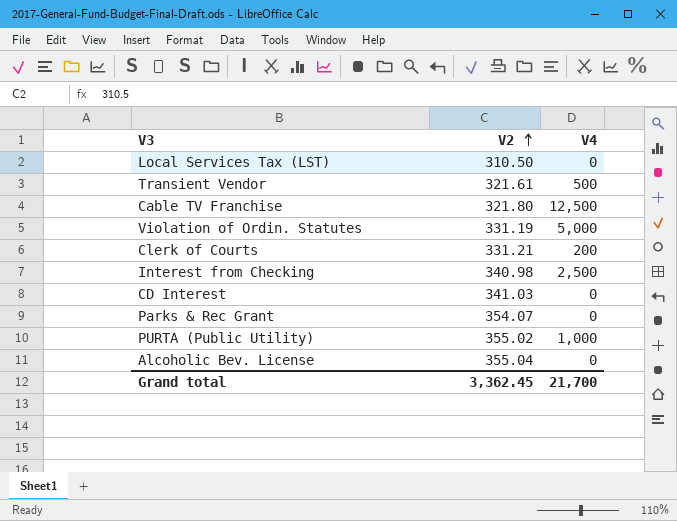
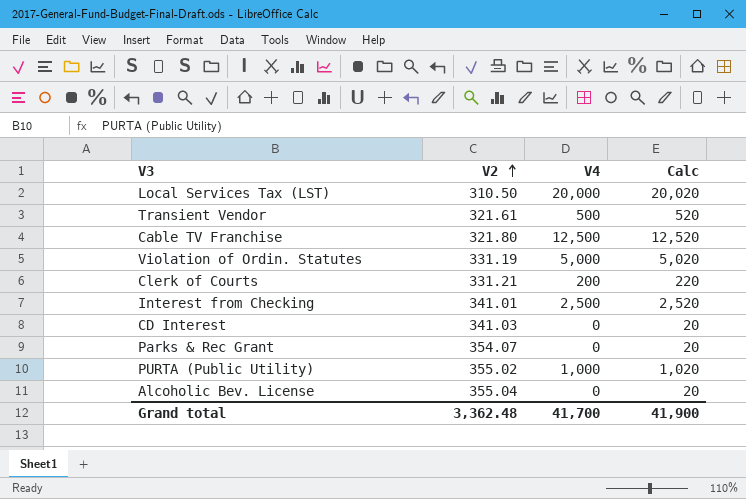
column Calc | formula: none -> [V4] + 20
Local Services Tax (LST) | V4: 0 -> 20,000
Interest from Checking | V2: 340.98 -> 341.01
Grand total | V2: 3,362.45 -> 3,362.48
Grand total | V4: 21,700 -> 41,700

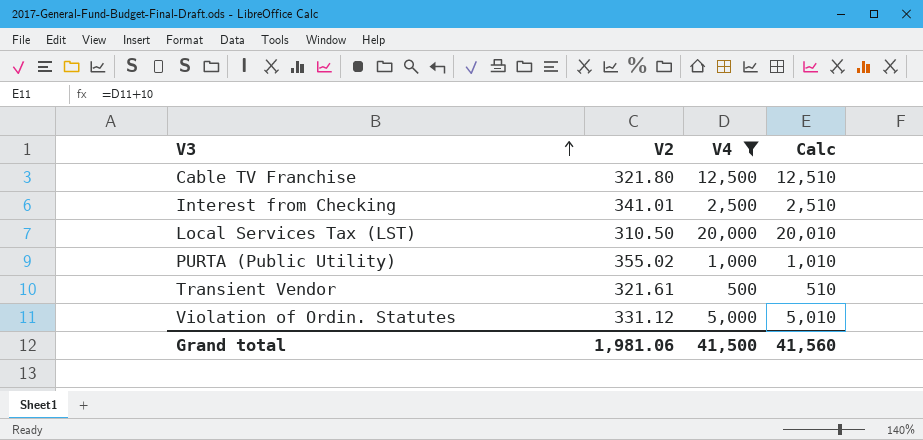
filter: none -> V4 >= 500
row order: V2 ascending -> V3 ascending
column Calc | formula: [V4] + 20 -> [V4] + 10
Violation of Ordin. Statutes | V2: 331.19 -> 331.12
Grand total | V2: 3,362.48 -> 1,981.06
Grand total | V4: 41,700 -> 41,500
Grand total | Calc: 41,900 -> 41,560

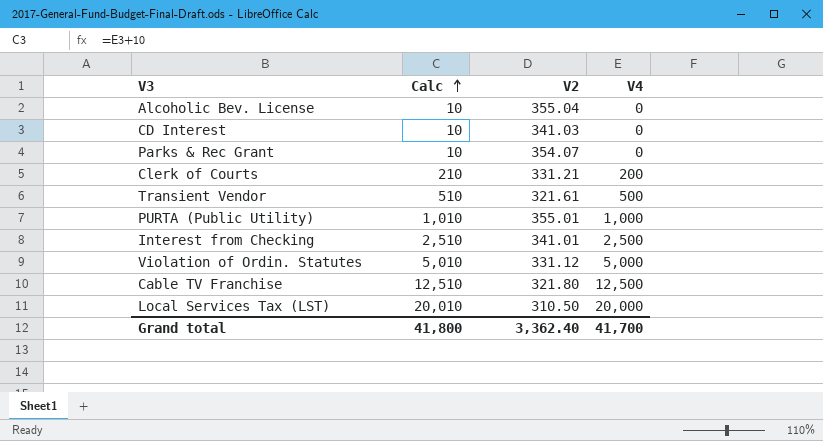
filter: V4 >= 500 -> none
row order: V3 ascending -> Calc ascending
column Calc | position: 4 -> 2
PURTA (Public Utility) | V2: 355.02 -> 355.01
Grand total | Calc: 41,560 -> 41,800
Grand total | V2: 1,981.06 -> 3,362.40
Grand total | V4: 41,500 -> 41,700

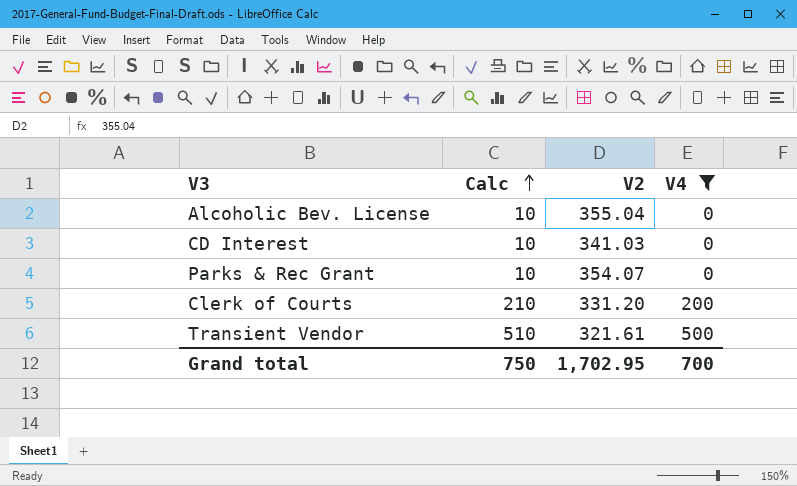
filter: none -> V4 <= 500
Clerk of Courts | V2: 331.21 -> 331.20
Grand total | Calc: 41,800 -> 750
Grand total | V2: 3,362.40 -> 1,702.95
Grand total | V4: 41,700 -> 700

